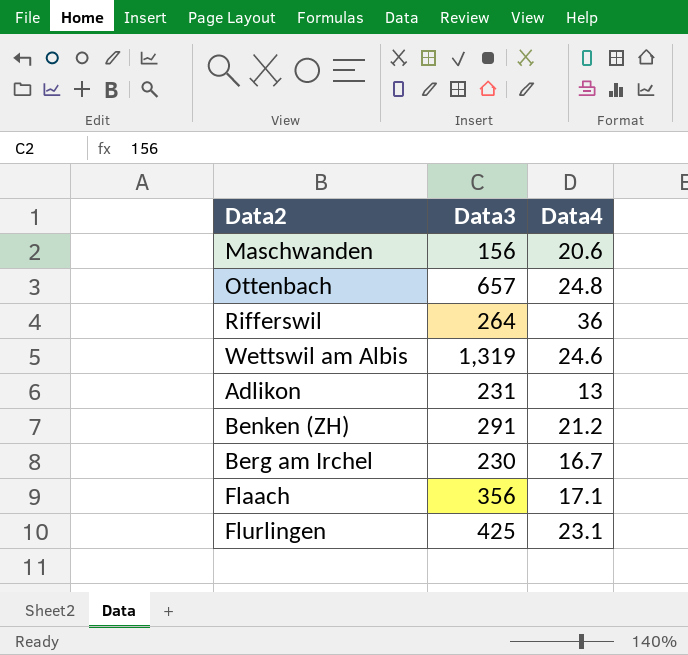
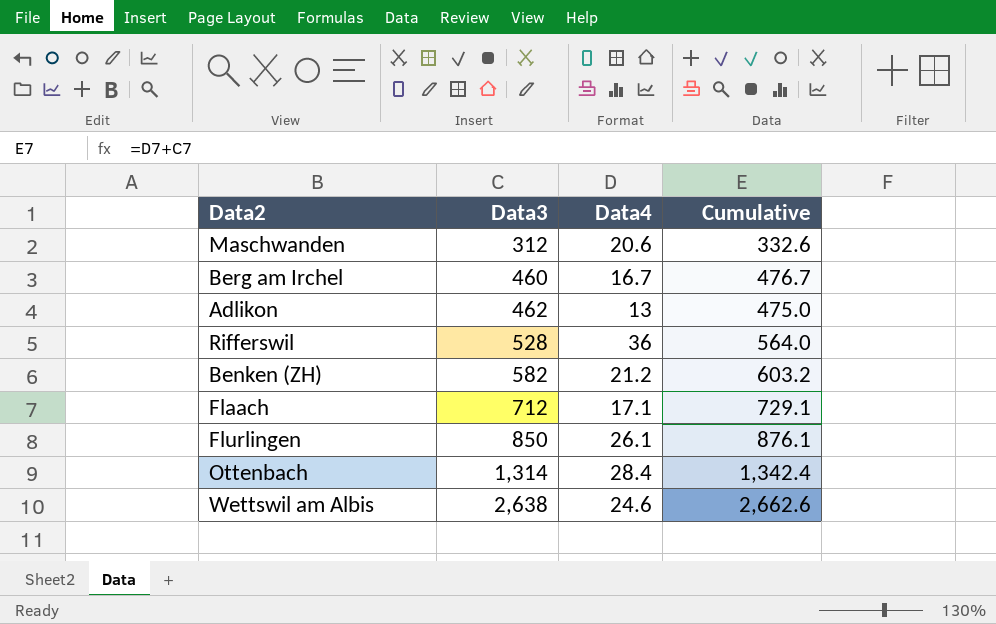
row order: none -> Data3 ascending
column Cumulative | formula: none -> [Data3] + [Data4]
Maschwanden | Data3: 156 -> 312
Berg am Irchel | Data3: 230 -> 460
Adlikon | Data3: 231 -> 462
Rifferswil | Data3: 264 -> 528
Benken (ZH) | Data3: 291 -> 582
Flaach | Data3: 356 -> 712
Flurlingen | Data3: 425 -> 850
Flurlingen | Data4: 23.1 -> 26.1
Ottenbach | Data3: 657 -> 1,314
Ottenbach | Data4: 24.8 -> 28.4
Wettswil am Albis | Data3: 1,319 -> 2,638

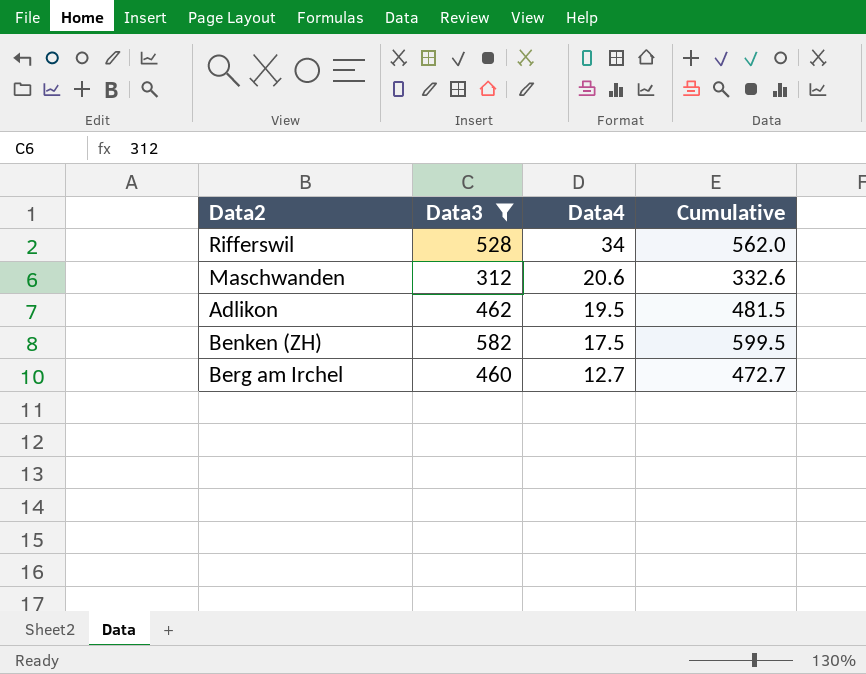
filter: none -> Data3 <= 582
row order: Data3 ascending -> Data4 descending
Rifferswil | Data4: 36 -> 34
Rifferswil | Cumulative: 564.0 -> 562.0
Adlikon | Data4: 13 -> 19.5
Adlikon | Cumulative: 475.0 -> 481.5
Benken (ZH) | Data4: 21.2 -> 17.5
Benken (ZH) | Cumulative: 603.2 -> 599.5
Berg am Irchel | Data4: 16.7 -> 12.7
Berg am Irchel | Cumulative: 476.7 -> 472.7

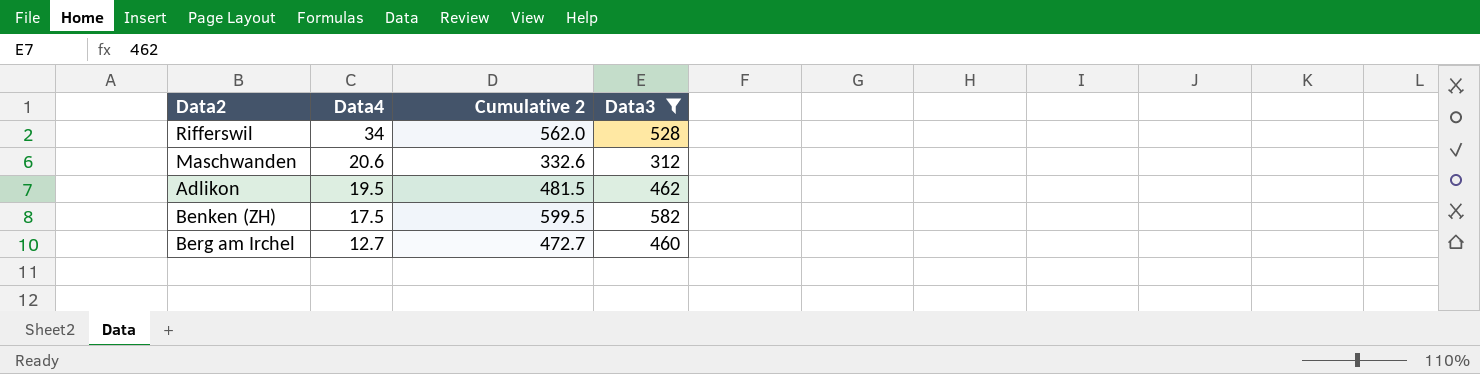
column name: Cumulative -> Cumulative 2
column Data3 | position: 2 -> 4

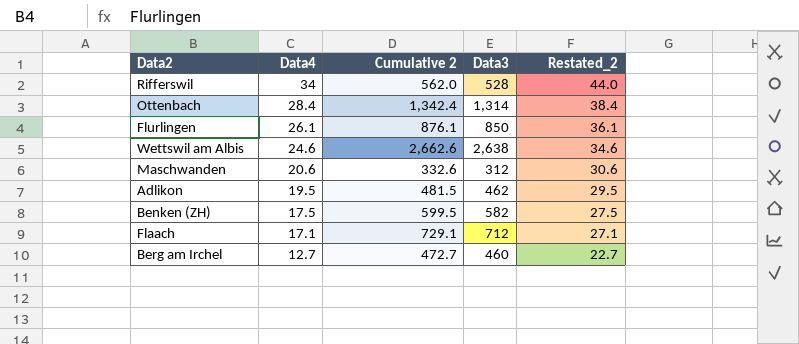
filter: Data3 <= 582 -> none
column Restated_2 | formula: none -> [Data4] + 10

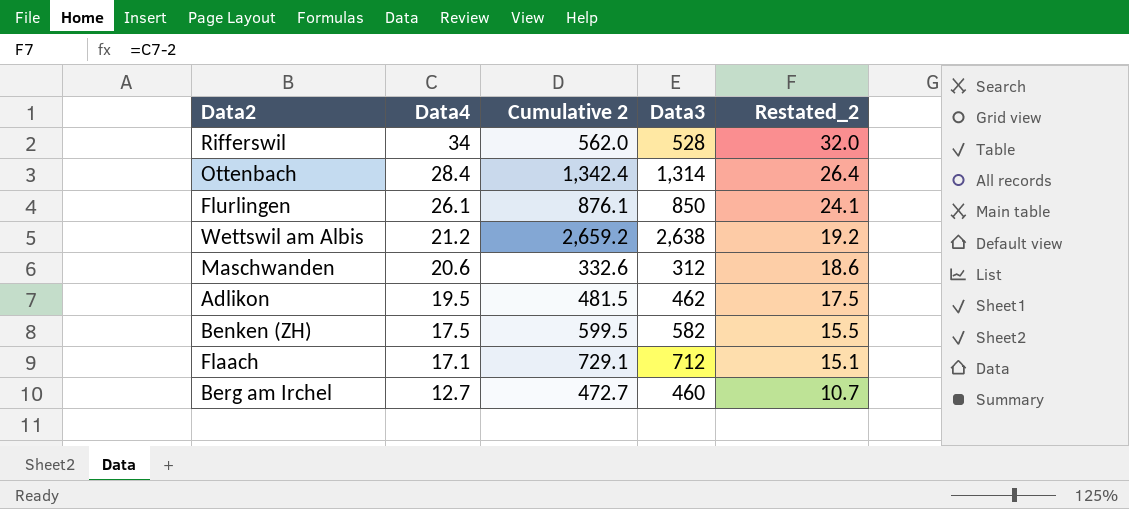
column Restated_2 | formula: [Data4] + 10 -> [Data4] - 2
Wettswil am Albis | Data4: 24.6 -> 21.2
Wettswil am Albis | Cumulative 2: 2,662.6 -> 2,659.2

